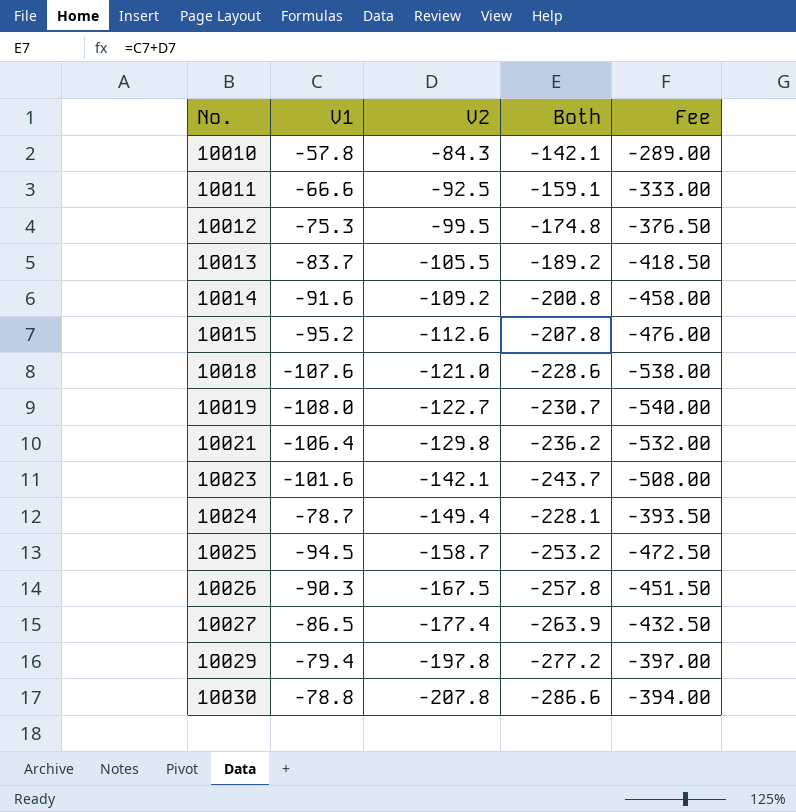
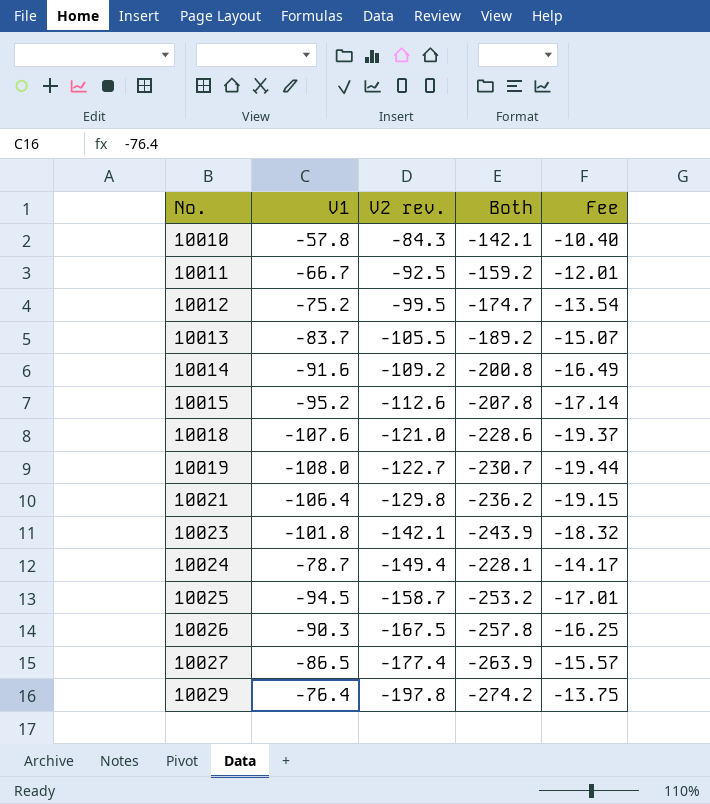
column name: V2 -> V2 rev.
column Fee | formula: [V1] * 5 -> [V1] * 0.18
row 10030: -78.8 | -207.8 | -286.6 | -394.00 -> none
10011 | V1: -66.6 -> -66.7
10011 | Both: -159.1 -> -159.2
10012 | V1: -75.3 -> -75.2
10012 | Both: -174.8 -> -174.7
10023 | V1: -101.6 -> -101.8
10023 | Both: -243.7 -> -243.9
10029 | V1: -79.4 -> -76.4
10029 | Both: -277.2 -> -274.2

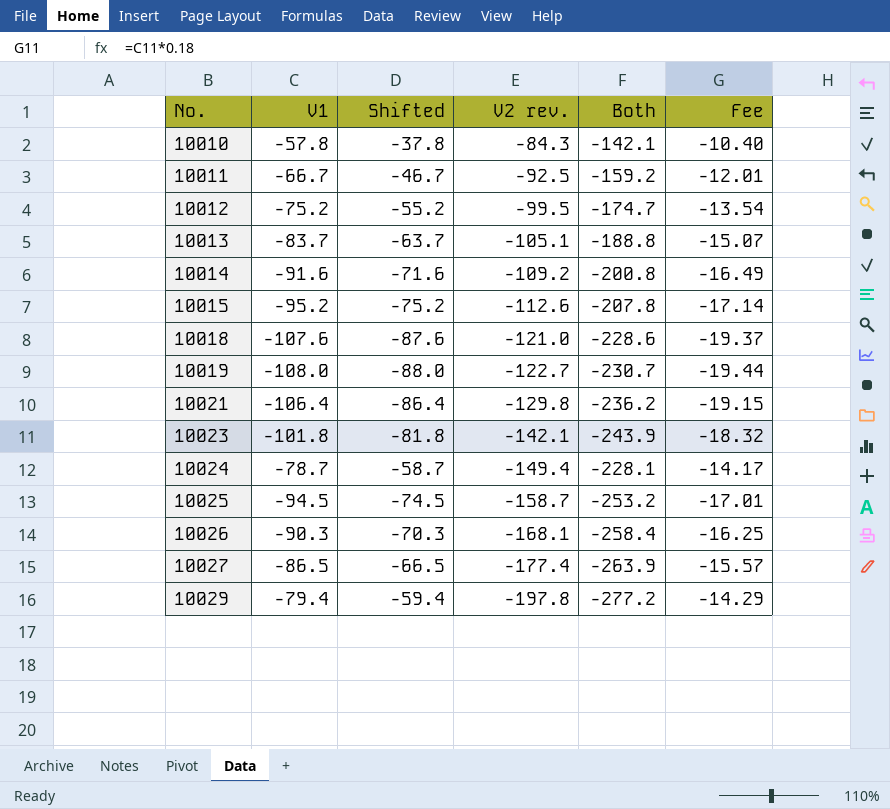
column Shifted | formula: none -> [V1] + 20
10013 | V2 rev.: -105.5 -> -105.1
10013 | Both: -189.2 -> -188.8
10026 | V2 rev.: -167.5 -> -168.1
10026 | Both: -257.8 -> -258.4
10029 | V1: -76.4 -> -79.4
10029 | Both: -274.2 -> -277.2
10029 | Fee: -13.75 -> -14.29

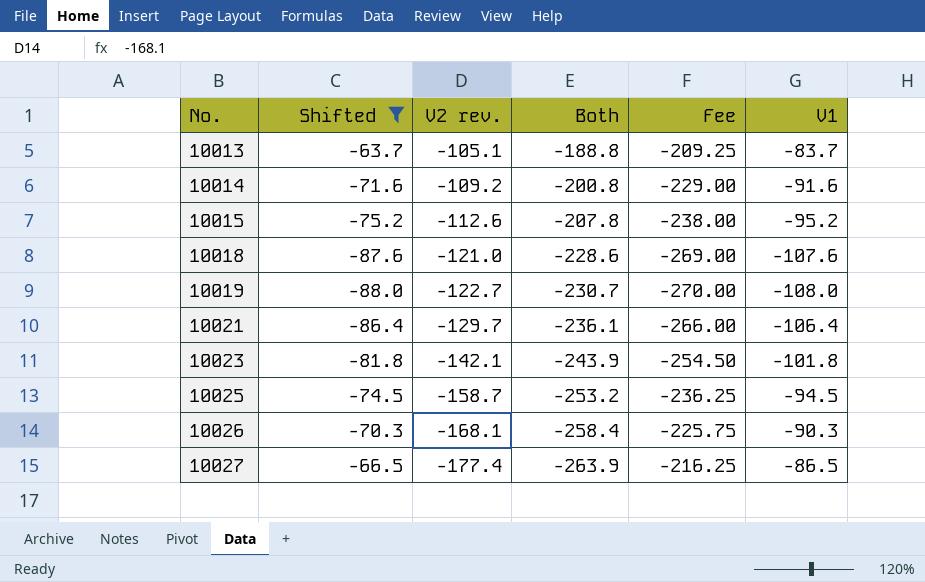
filter: none -> Shifted <= -63.7
column Fee | formula: [V1] * 0.18 -> [V1] * 2.5
column V1 | position: 2 -> 6
10021 | V2 rev.: -129.8 -> -129.7
10021 | Both: -236.2 -> -236.1

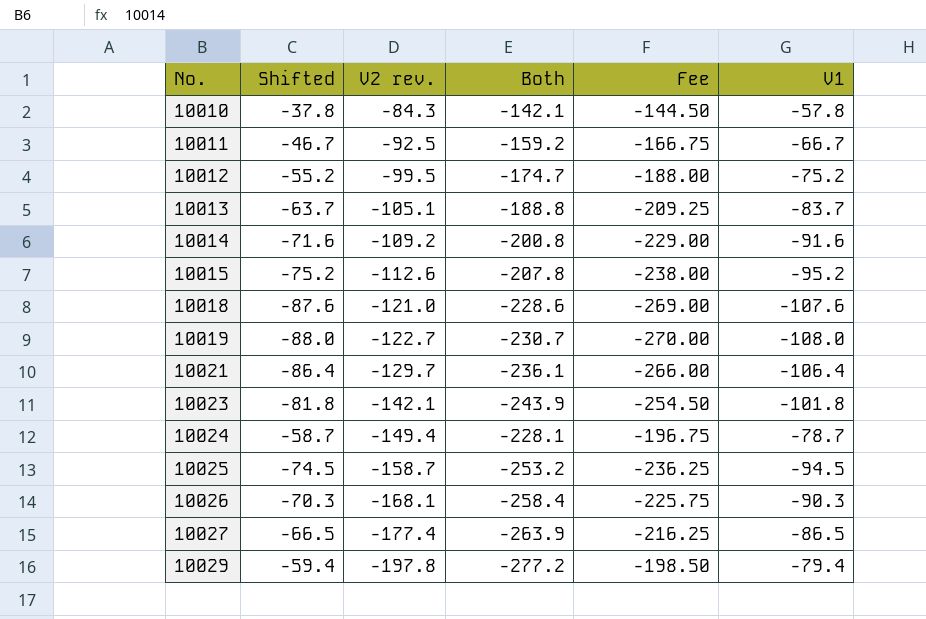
filter: Shifted <= -63.7 -> none

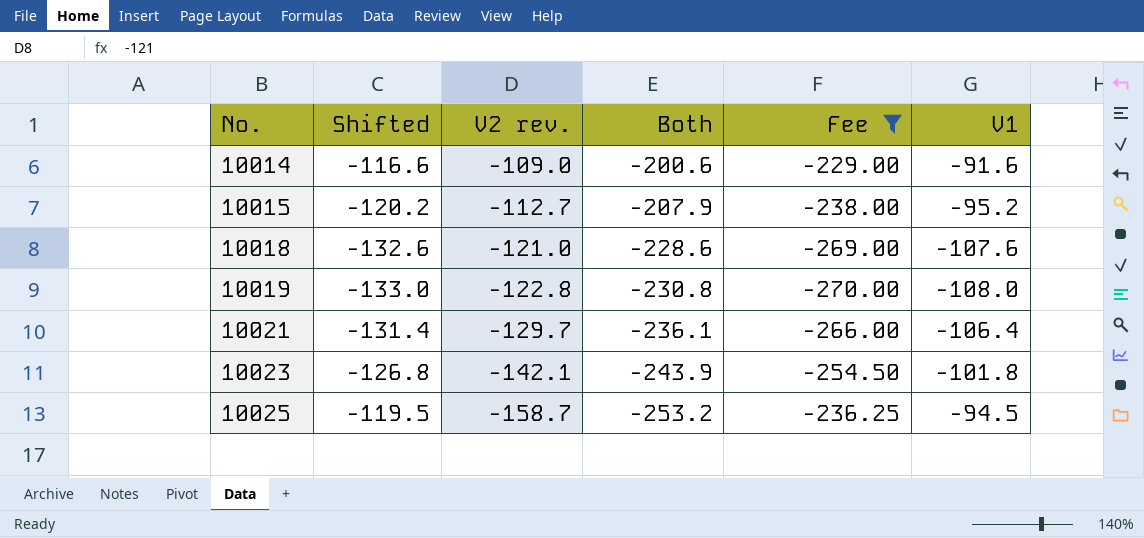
filter: none -> Fee <= -229.00
column Shifted | formula: [V1] + 20 -> [V1] - 25
10014 | V2 rev.: -109.2 -> -109.0
10014 | Both: -200.8 -> -200.6
10015 | V2 rev.: -112.6 -> -112.7
10015 | Both: -207.8 -> -207.9
10019 | V2 rev.: -122.7 -> -122.8
10019 | Both: -230.7 -> -230.8

